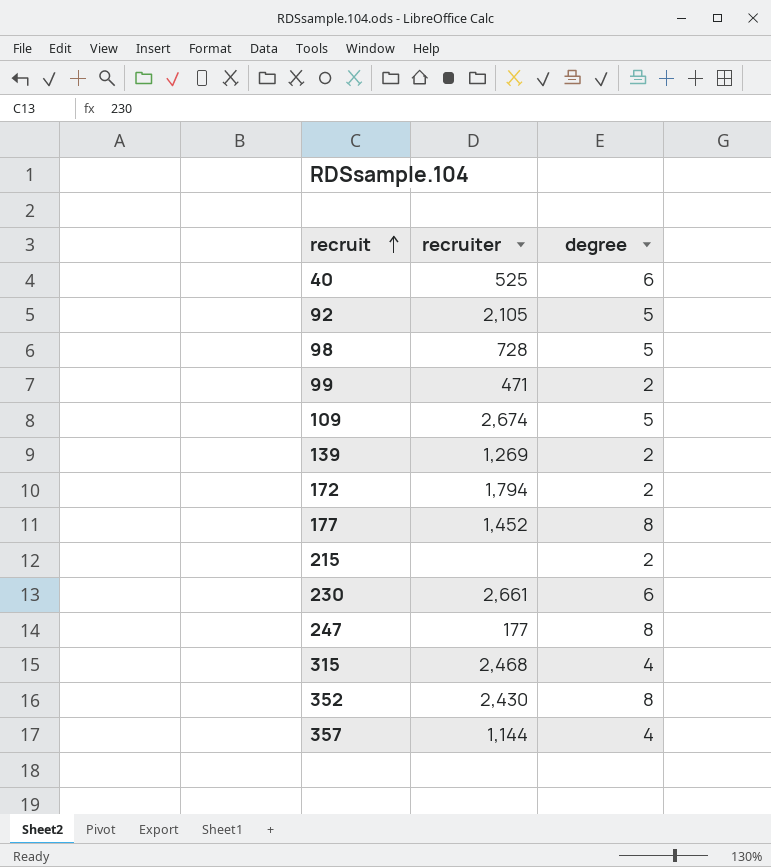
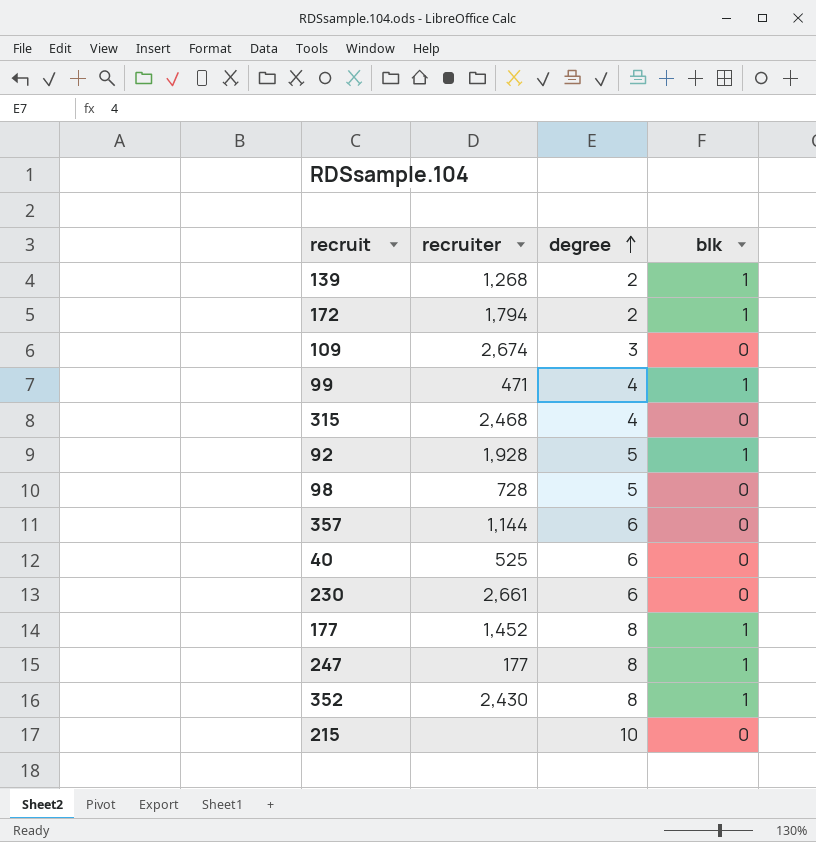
row order: recruit ascending -> degree ascending
column blk | position: none -> 4
139 | recruiter: 1,269 -> 1,268
109 | degree: 5 -> 3
99 | degree: 2 -> 4
92 | recruiter: 2,105 -> 1,928
357 | degree: 4 -> 6
215 | degree: 2 -> 10

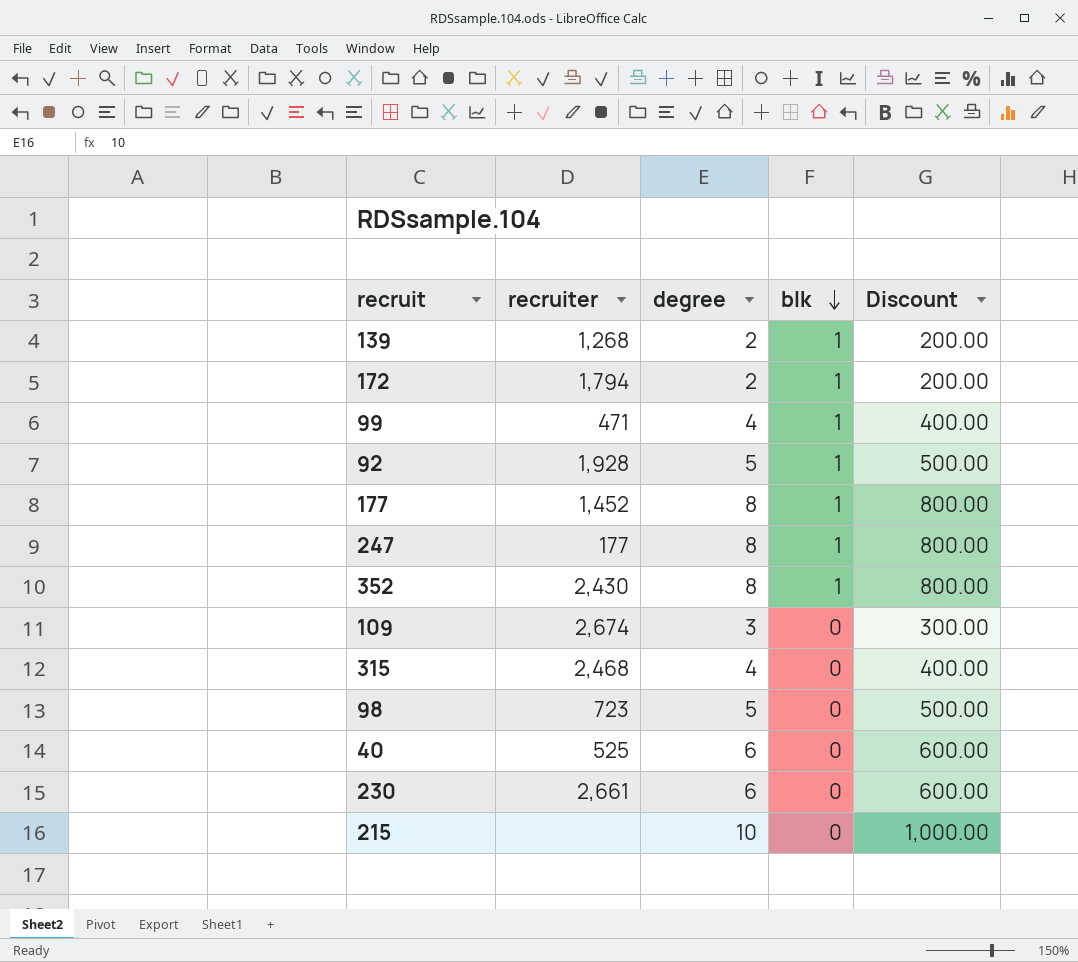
row order: degree ascending -> blk descending
column Discount | formula: none -> [degree] * 100
row 357: 1,144 | 6 | 0 -> none
98 | recruiter: 728 -> 723

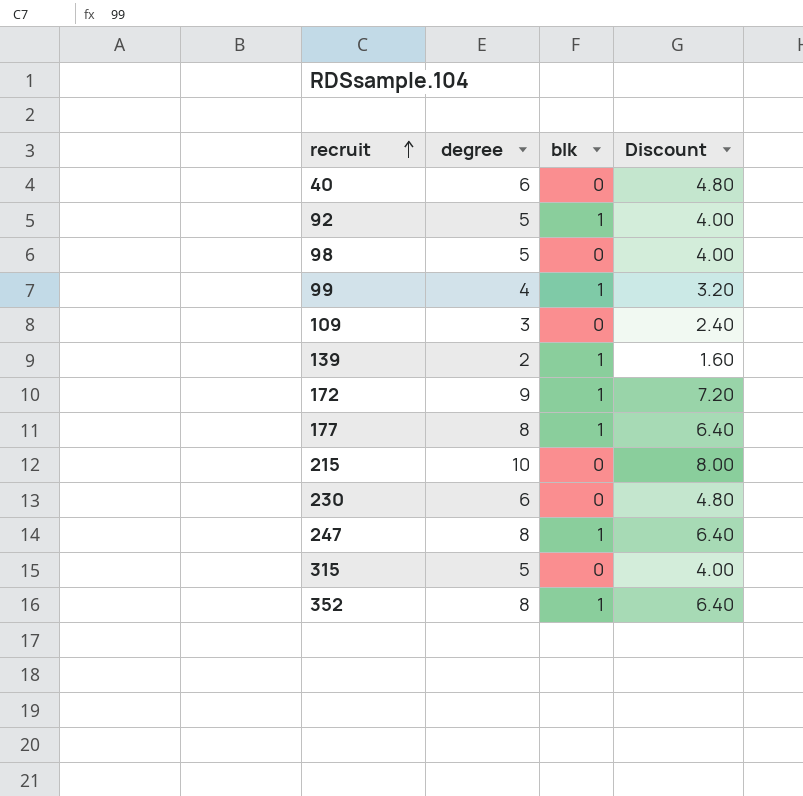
row order: blk descending -> recruit ascending
column recruiter | position: 2 -> none
column Discount | formula: [degree] * 100 -> [degree] * 0.8
172 | degree: 2 -> 9
315 | degree: 4 -> 5

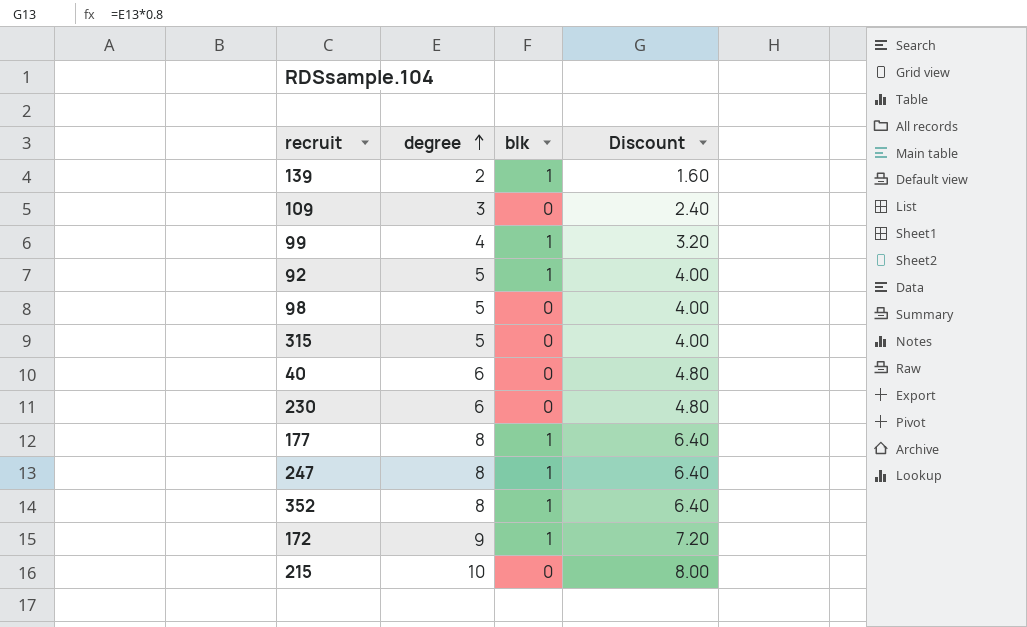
row order: recruit ascending -> degree ascending

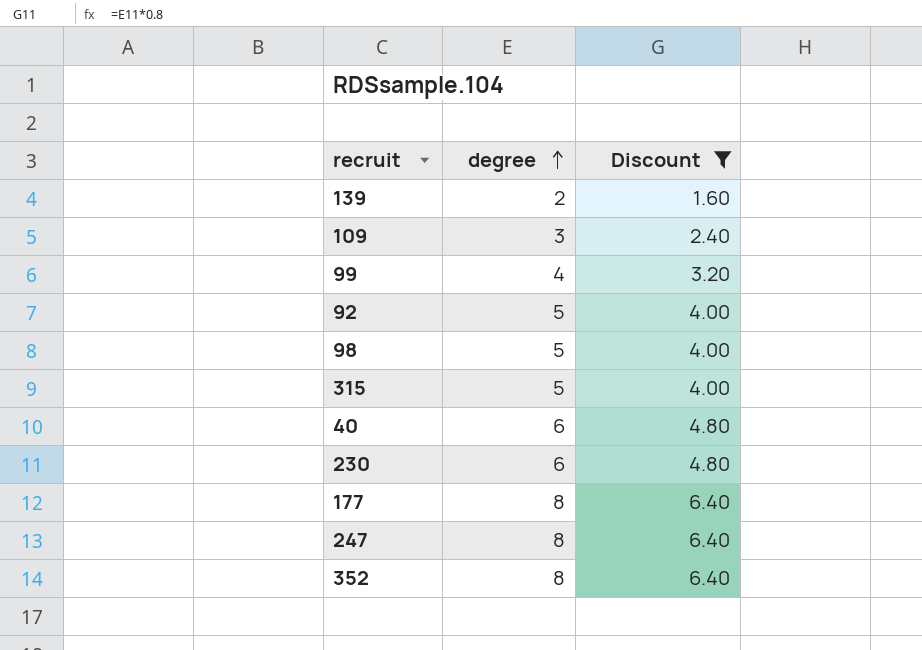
filter: none -> Discount <= 6.40
column blk | position: 3 -> none

